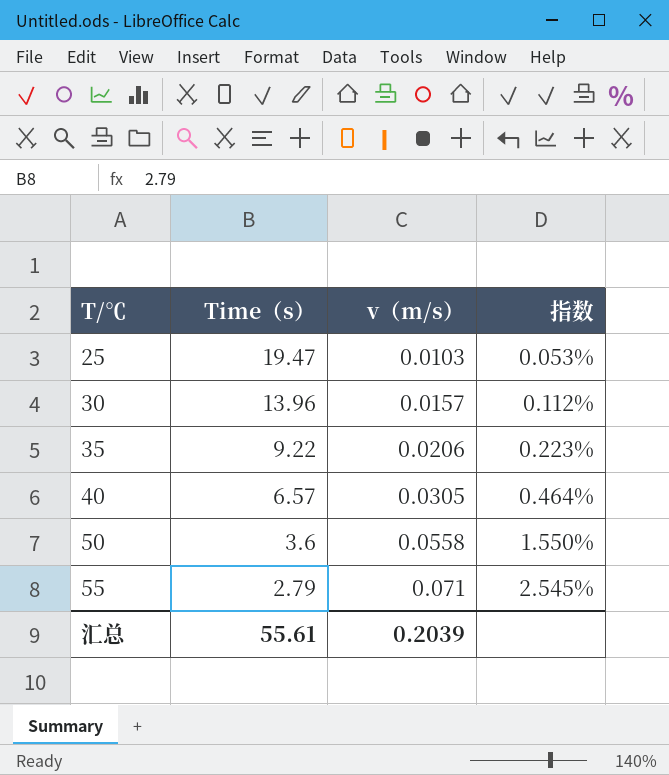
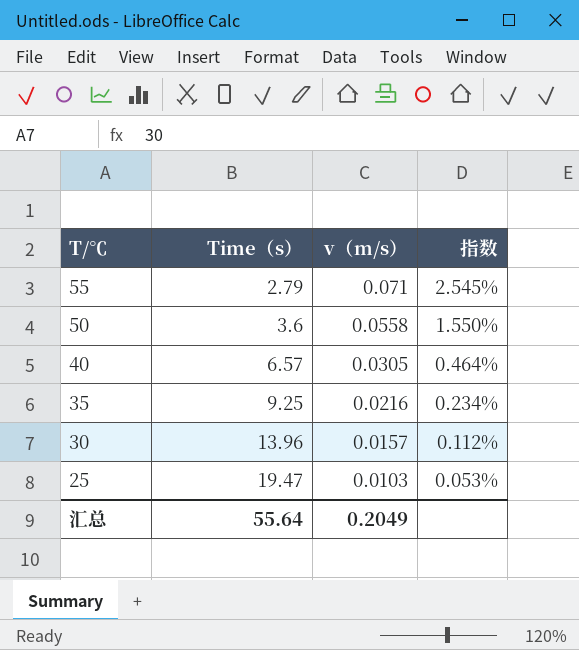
row order: T/℃ ascending -> T/℃ descending
35 | Time（s）: 9.22 -> 9.25
35 | v（m/s）: 0.0206 -> 0.0216
35 | 指数: 0.223% -> 0.234%
汇总 | Time（s）: 55.61 -> 55.64
汇总 | v（m/s）: 0.2039 -> 0.2049

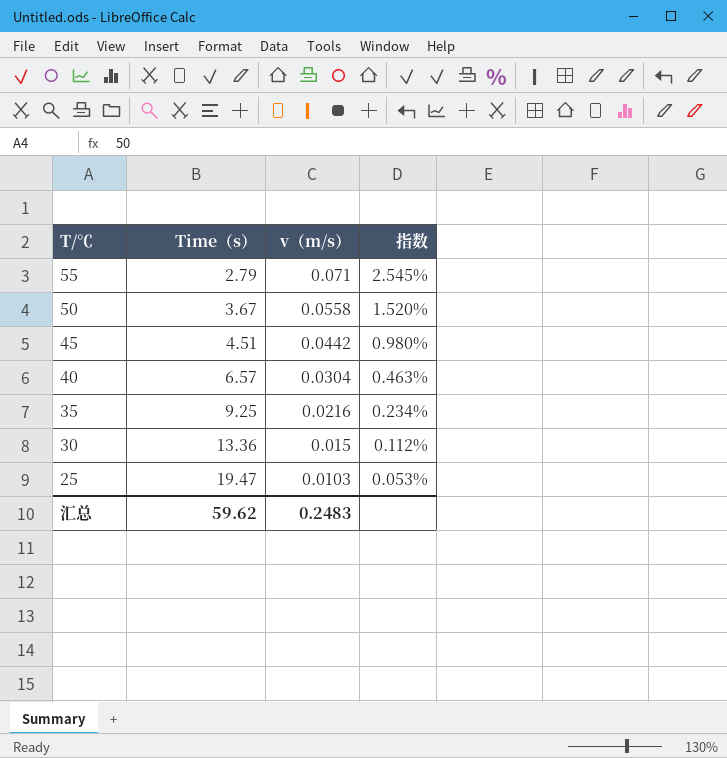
50 | Time（s）: 3.6 -> 3.67
50 | 指数: 1.550% -> 1.520%
row 45: none -> 4.51 | 0.0442 | 0.980%
40 | v（m/s）: 0.0305 -> 0.0304
40 | 指数: 0.464% -> 0.463%
30 | Time（s）: 13.96 -> 13.36
30 | v（m/s）: 0.0157 -> 0.015
汇总 | Time（s）: 55.64 -> 59.62
汇总 | v（m/s）: 0.2049 -> 0.2483

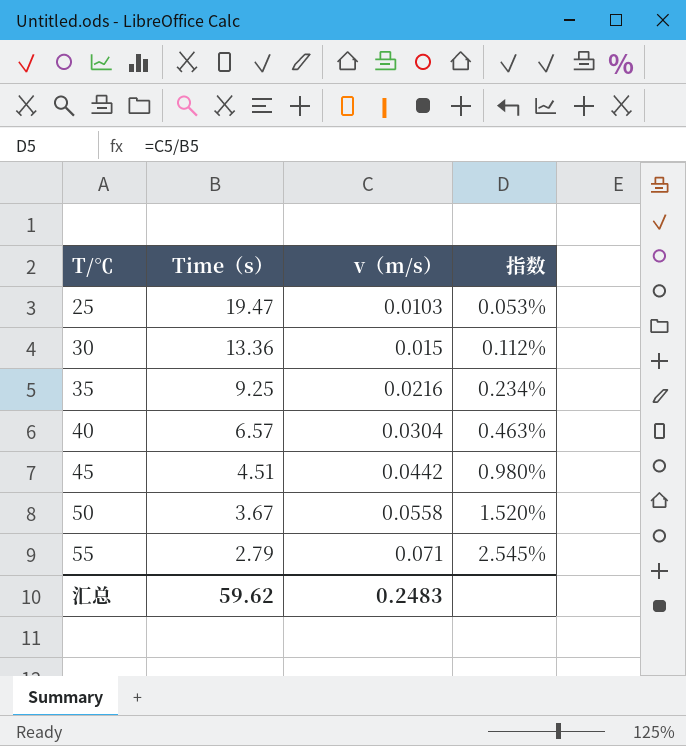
row order: T/℃ descending -> T/℃ ascending

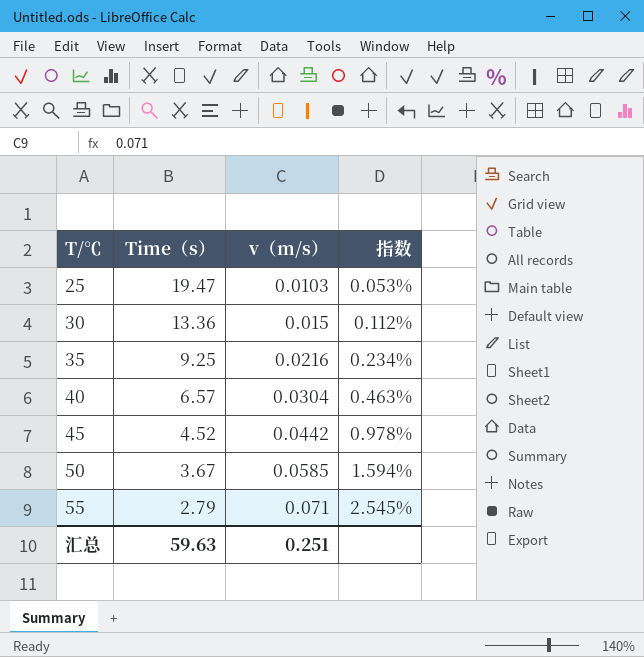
45 | Time（s）: 4.51 -> 4.52
45 | 指数: 0.980% -> 0.978%
50 | v（m/s）: 0.0558 -> 0.0585
50 | 指数: 1.520% -> 1.594%
汇总 | Time（s）: 59.62 -> 59.63
汇总 | v（m/s）: 0.2483 -> 0.251

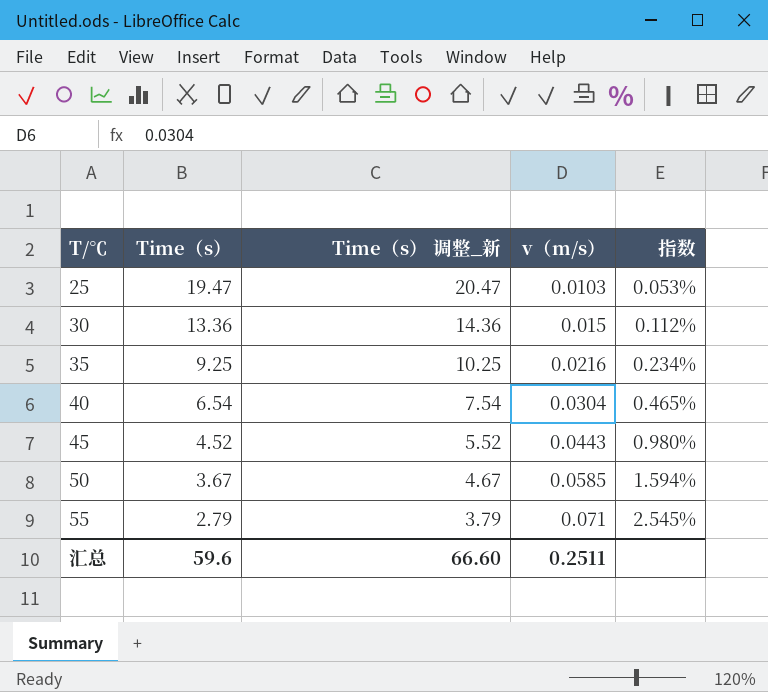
column Time（s） 调整_新 | formula: none -> [Time（s）] + 1
40 | Time（s）: 6.57 -> 6.54
40 | 指数: 0.463% -> 0.465%
45 | v（m/s）: 0.0442 -> 0.0443
45 | 指数: 0.978% -> 0.980%
汇总 | Time（s）: 59.63 -> 59.6
汇总 | v（m/s）: 0.251 -> 0.2511

